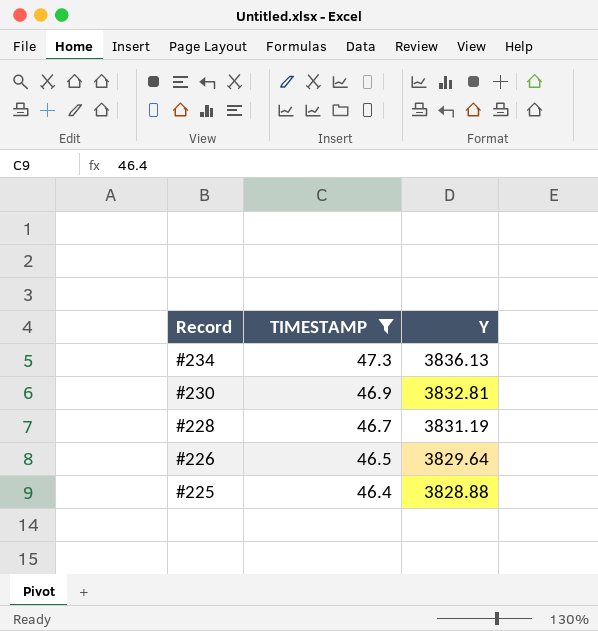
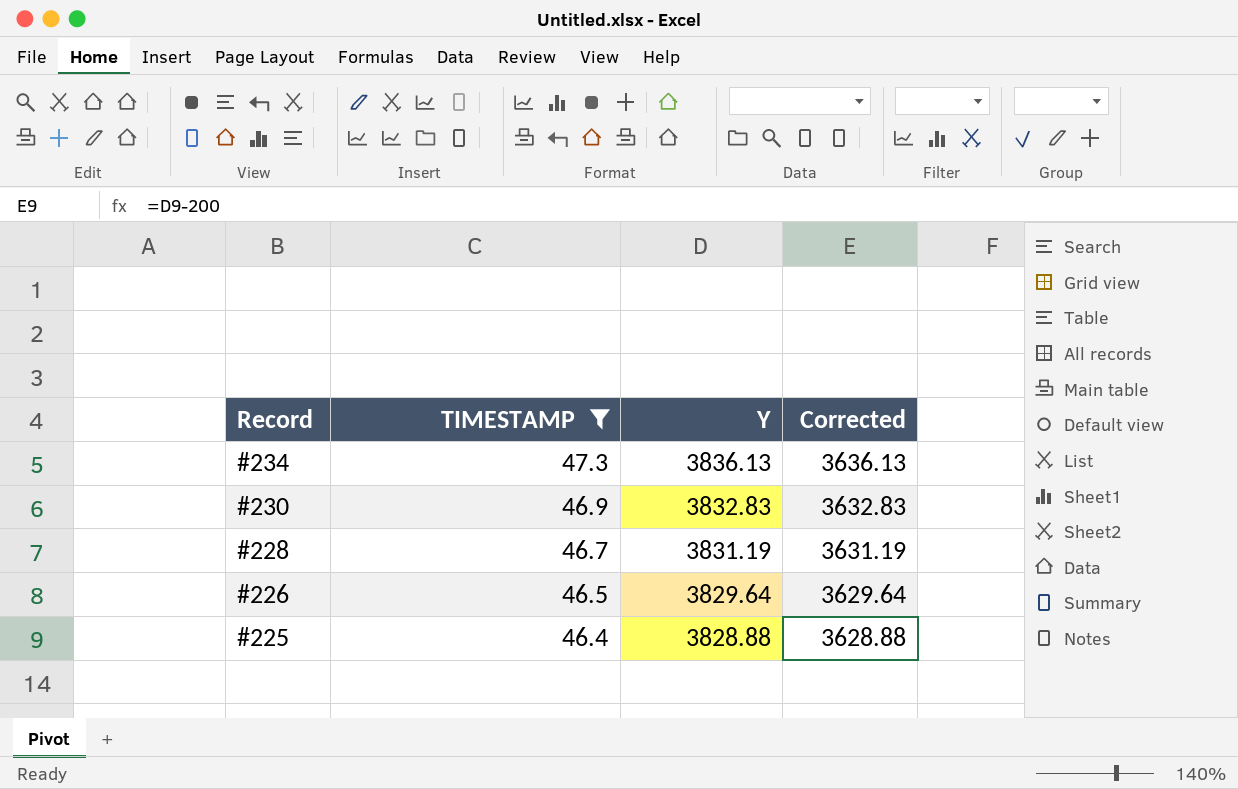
column Corrected | formula: none -> [Y] - 200
#230 | Y: 3832.81 -> 3832.83

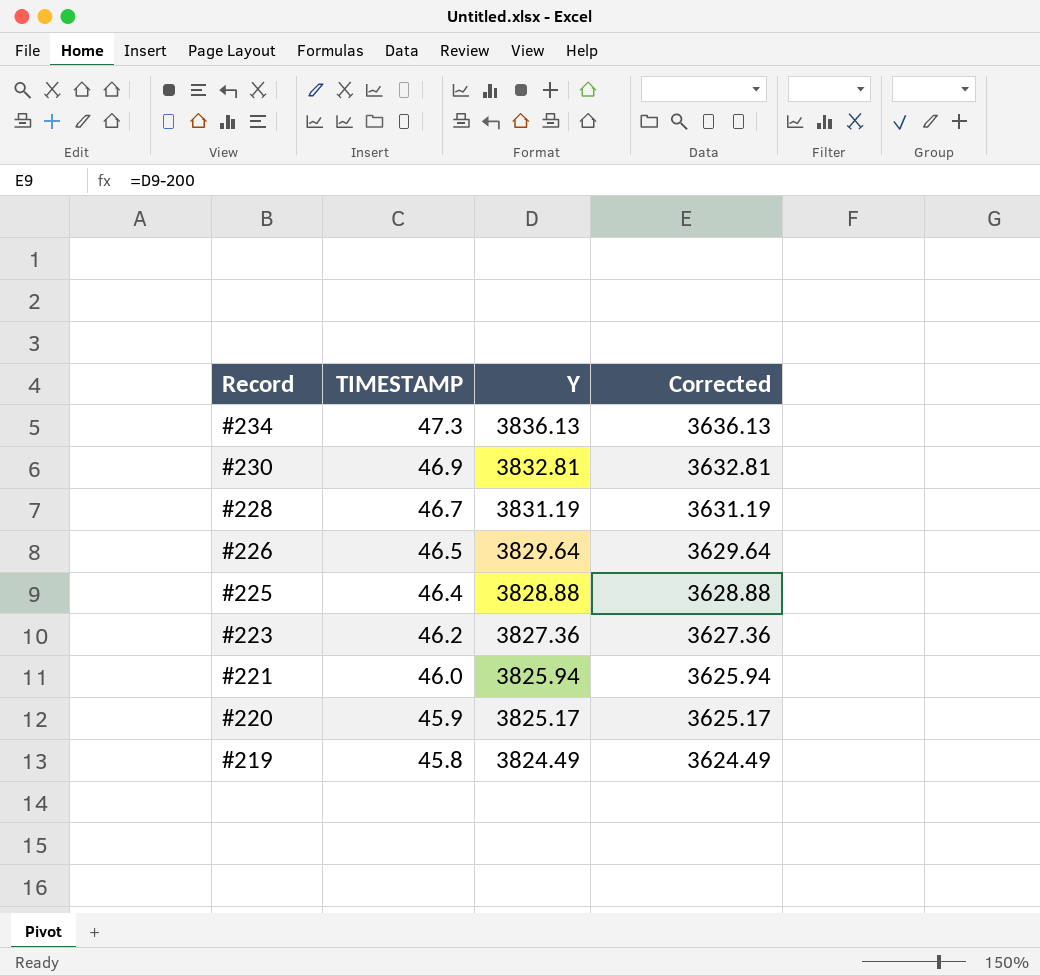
filter: TIMESTAMP >= 46.4 -> none
#230 | Y: 3832.83 -> 3832.81
#230 | Corrected: 3632.83 -> 3632.81

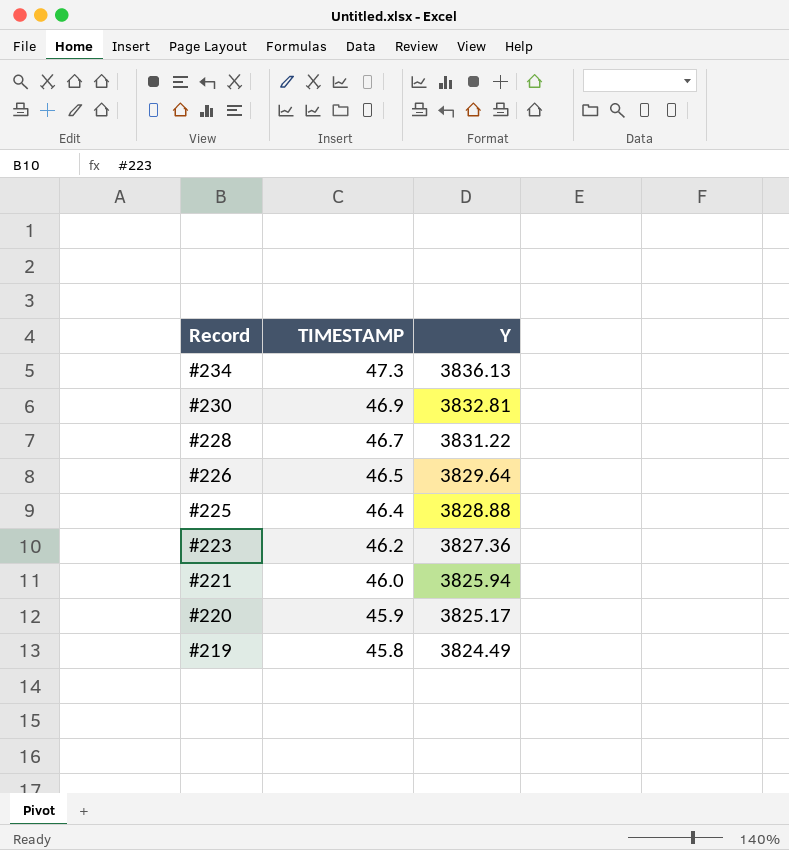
column Corrected | formula: [Y] - 200 -> none
#228 | Y: 3831.19 -> 3831.22

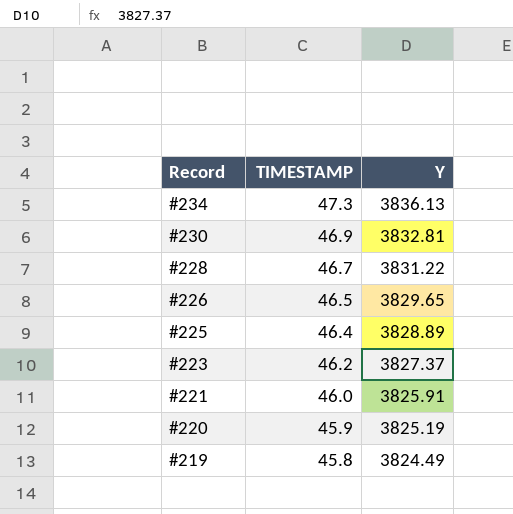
#226 | Y: 3829.64 -> 3829.65
#225 | Y: 3828.88 -> 3828.89
#223 | Y: 3827.36 -> 3827.37
#221 | Y: 3825.94 -> 3825.91
#220 | Y: 3825.17 -> 3825.19

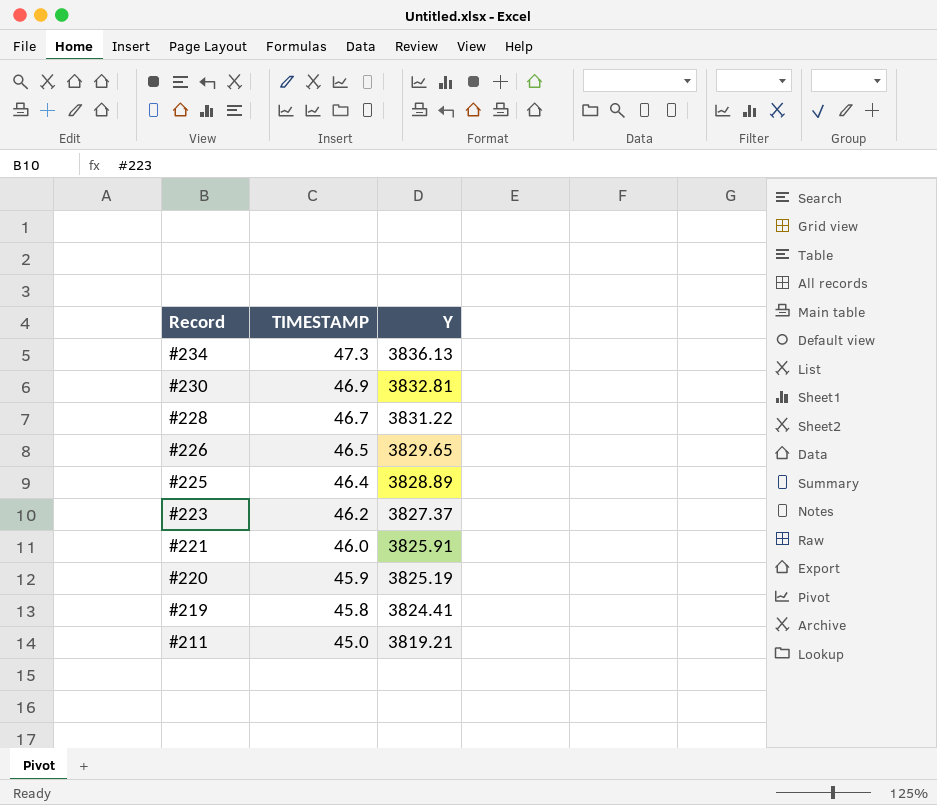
#219 | Y: 3824.49 -> 3824.41
row #211: none -> 45.0 | 3819.21

